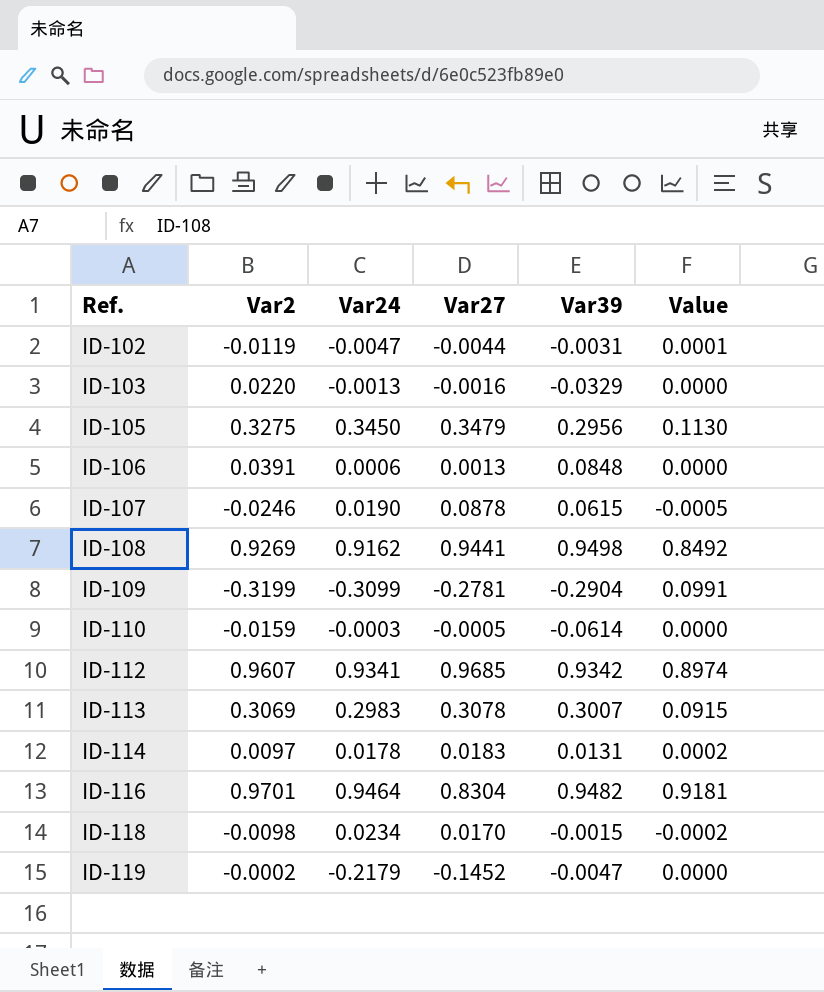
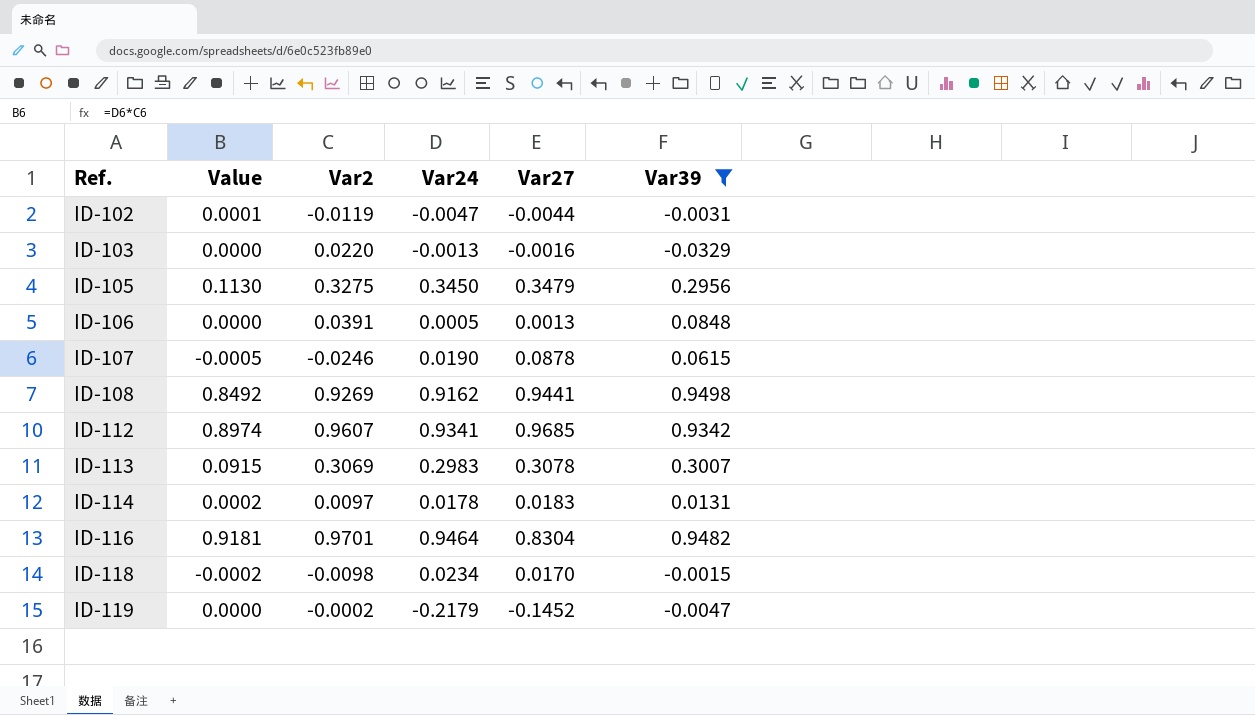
filter: none -> Var39 >= -0.0329
column Value | position: 6 -> 2
ID-106 | Var24: 0.0006 -> 0.0005

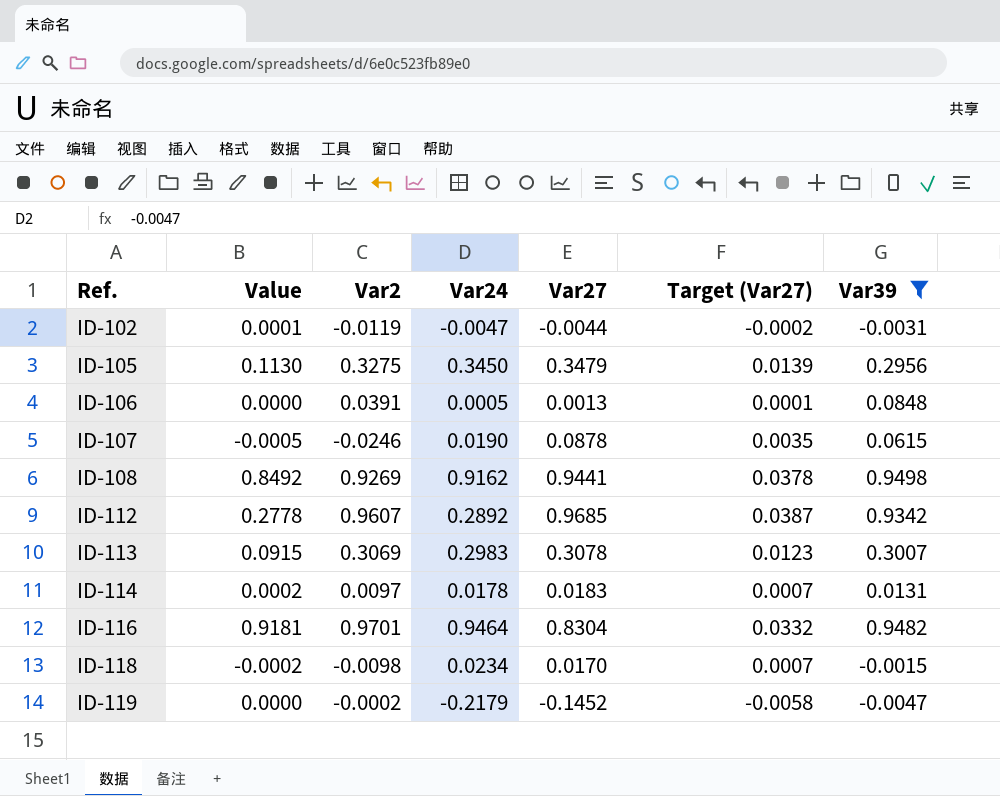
column Target (Var27) | formula: none -> [Var27] * 0.04
row ID-103: 0.0000 | 0.0220 | -0.0013 | -0.0016 | -0.0329 -> none
ID-112 | Value: 0.8974 -> 0.2778
ID-112 | Var24: 0.9341 -> 0.2892

